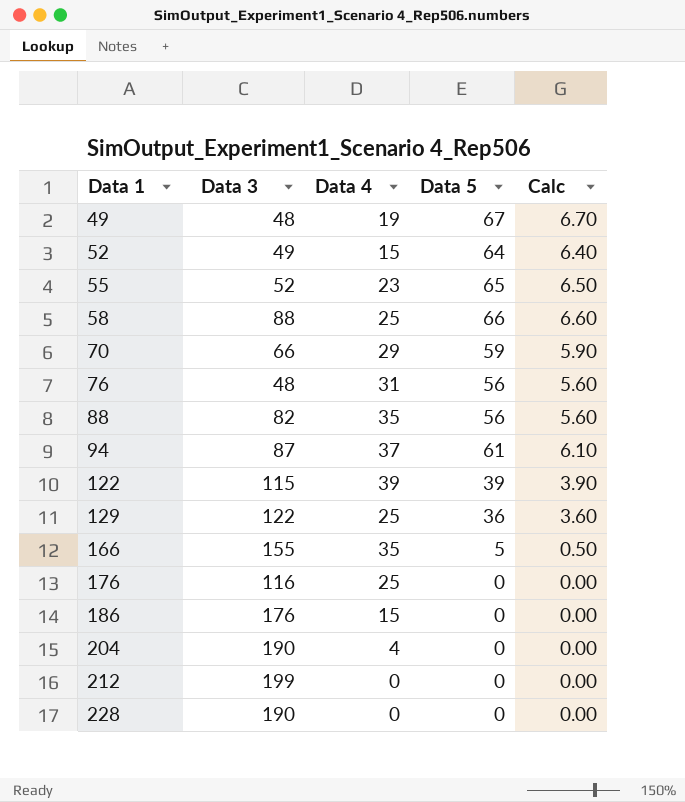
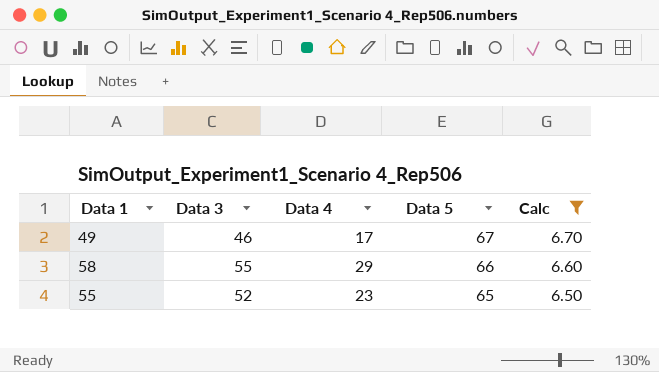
filter: none -> Calc >= 6.50
row order: Data 1 ascending -> Data 5 descending
49 | Data 3: 48 -> 46
49 | Data 4: 19 -> 17
58 | Data 3: 88 -> 55
58 | Data 4: 25 -> 29

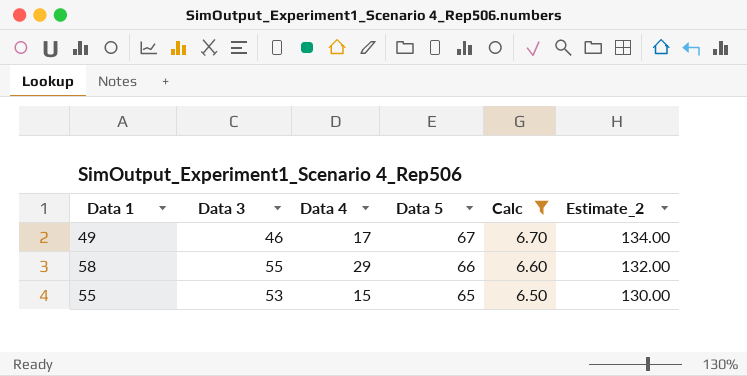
column Estimate_2 | formula: none -> [Data 5] * 2
55 | Data 3: 52 -> 53
55 | Data 4: 23 -> 15

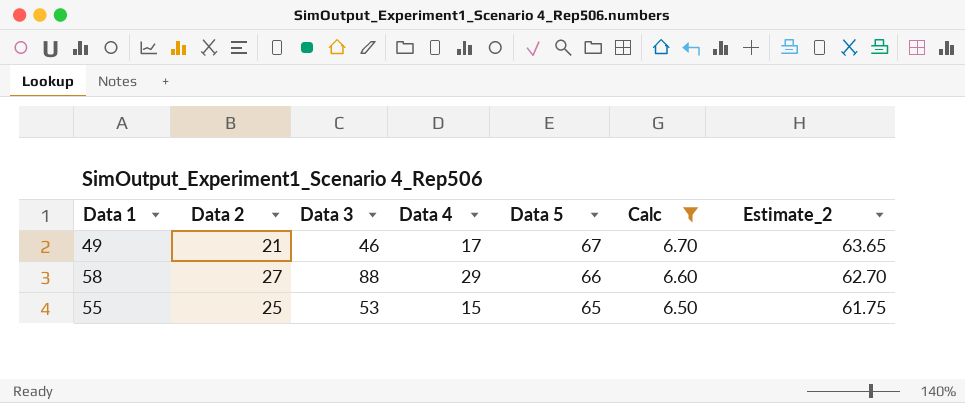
column Data 2 | position: none -> 2
column Estimate_2 | formula: [Data 5] * 2 -> [Data 5] * 0.95
58 | Data 3: 55 -> 88

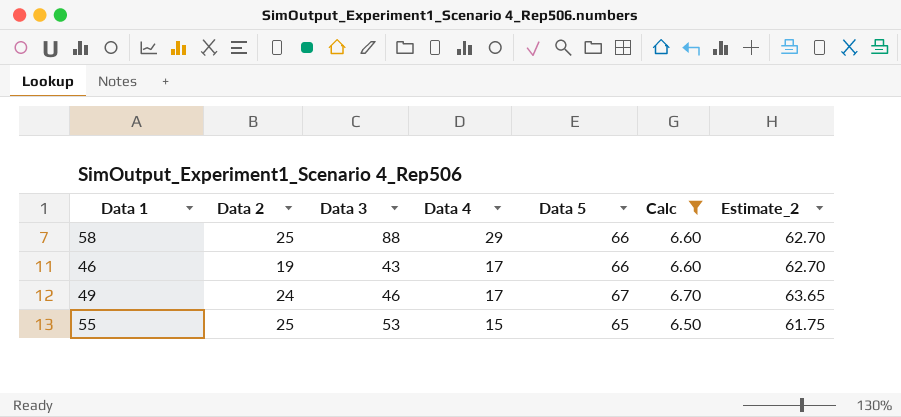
row order: Data 5 descending -> Data 4 descending
58 | Data 2: 27 -> 25
row 46: none -> 19 | 43 | 17 | 66 | 6.60 | 62.70
49 | Data 2: 21 -> 24

